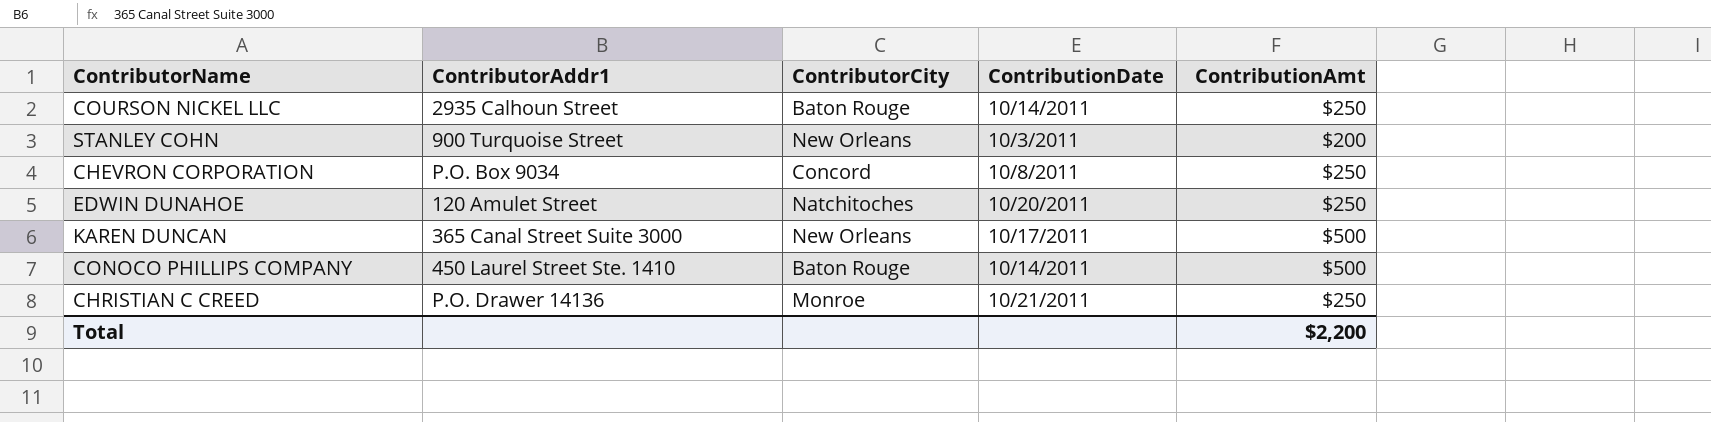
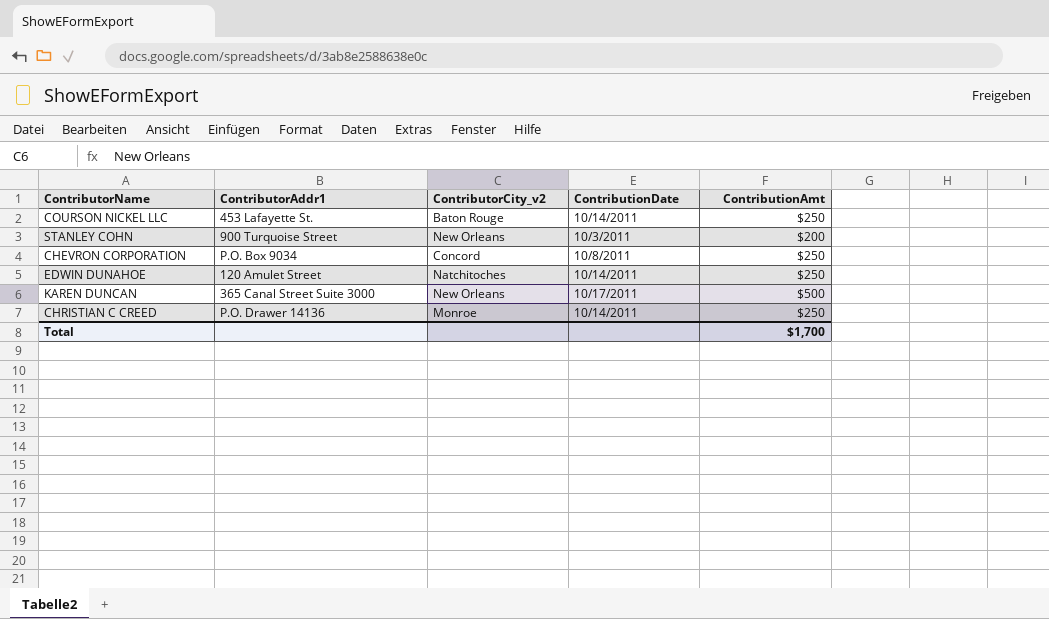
column name: ContributorCity -> ContributorCity_v2
row CONOCO PHILLIPS COMPANY: 450 Laurel Street Ste. 1410 | Baton Rouge | 10/14/2011 | $500 -> none
COURSON NICKEL LLC | ContributorAddr1: 2935 Calhoun Street -> 453 Lafayette St.
EDWIN DUNAHOE | ContributionDate: 10/20/2011 -> 10/14/2011
CHRISTIAN C CREED | ContributionDate: 10/21/2011 -> 10/14/2011
Total | ContributionAmt: $2,200 -> $1,700

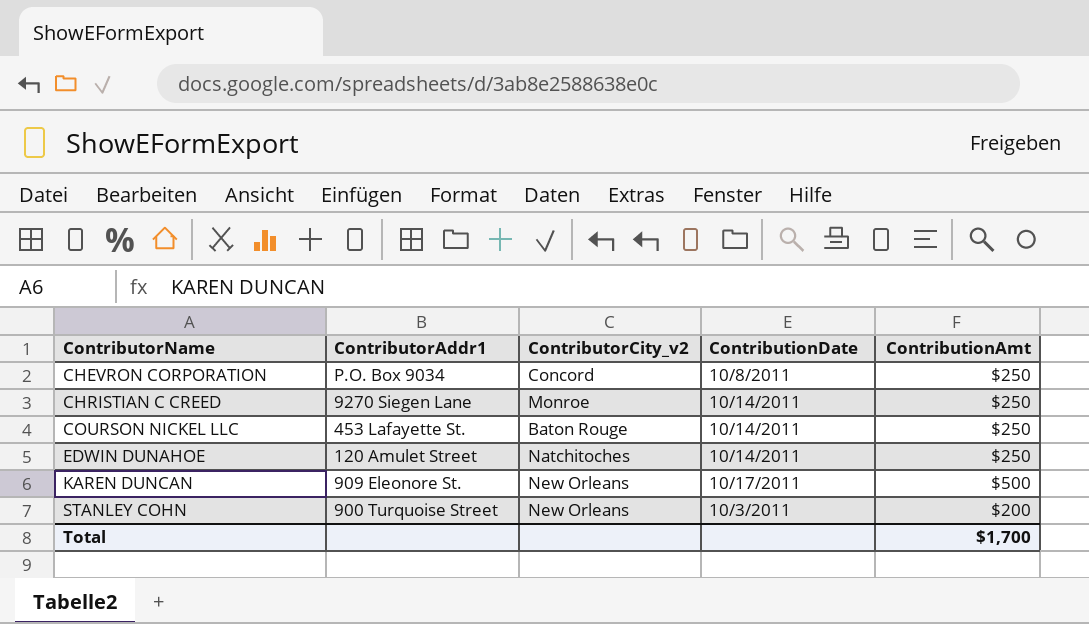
row order: none -> ContributorName ascending
CHRISTIAN C CREED | ContributorAddr1: P.O. Drawer 14136 -> 9270 Siegen Lane
KAREN DUNCAN | ContributorAddr1: 365 Canal Street Suite 3000 -> 909 Eleonore St.

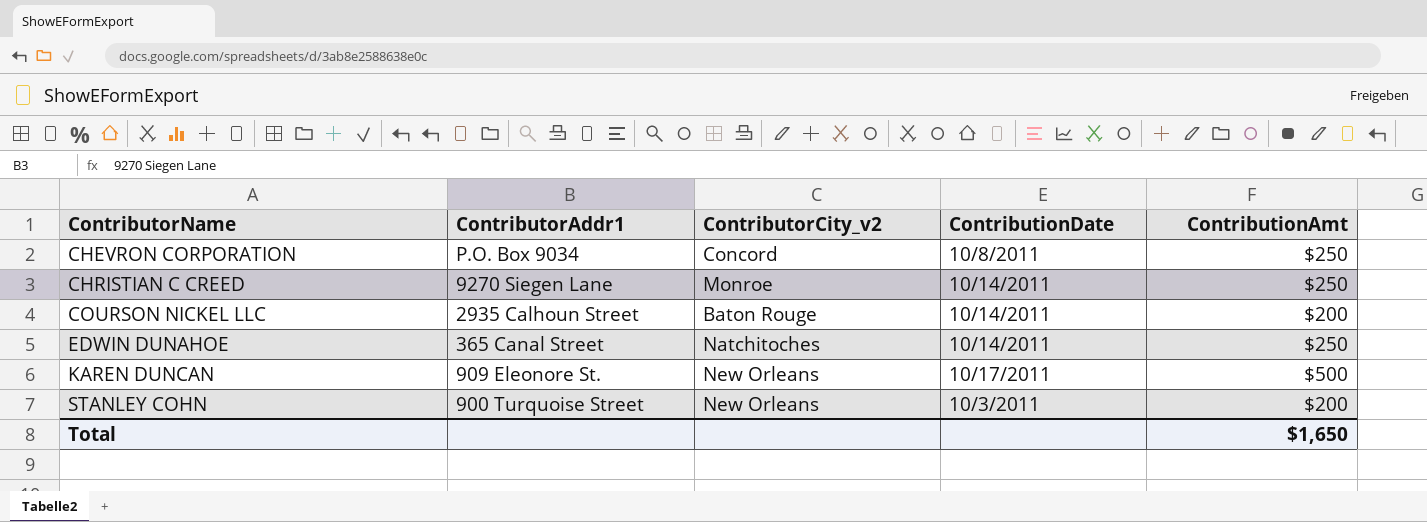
COURSON NICKEL LLC | ContributorAddr1: 453 Lafayette St. -> 2935 Calhoun Street
COURSON NICKEL LLC | ContributionAmt: $250 -> $200
EDWIN DUNAHOE | ContributorAddr1: 120 Amulet Street -> 365 Canal Street
Total | ContributionAmt: $1,700 -> $1,650

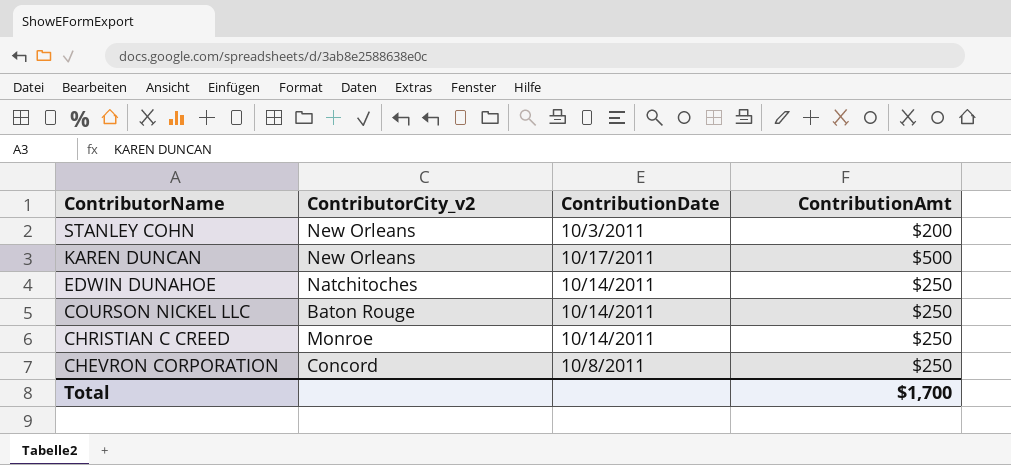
row order: ContributorName ascending -> ContributorName descending
column ContributorAddr1 | position: 2 -> none
COURSON NICKEL LLC | ContributionAmt: $200 -> $250
Total | ContributionAmt: $1,650 -> $1,700

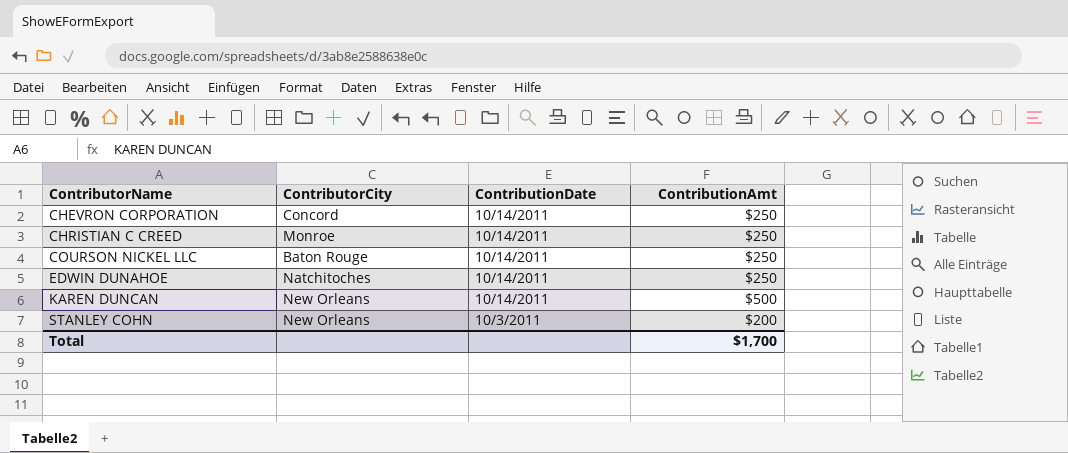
row order: ContributorName descending -> ContributorName ascending
column name: ContributorCity_v2 -> ContributorCity
CHEVRON CORPORATION | ContributionDate: 10/8/2011 -> 10/14/2011
KAREN DUNCAN | ContributionDate: 10/17/2011 -> 10/14/2011

